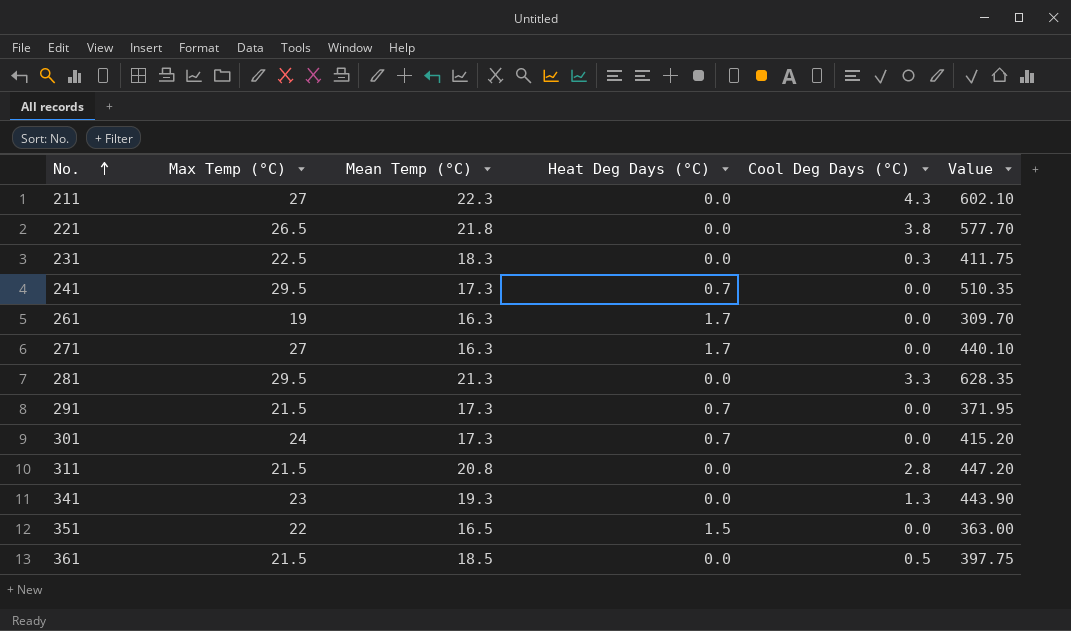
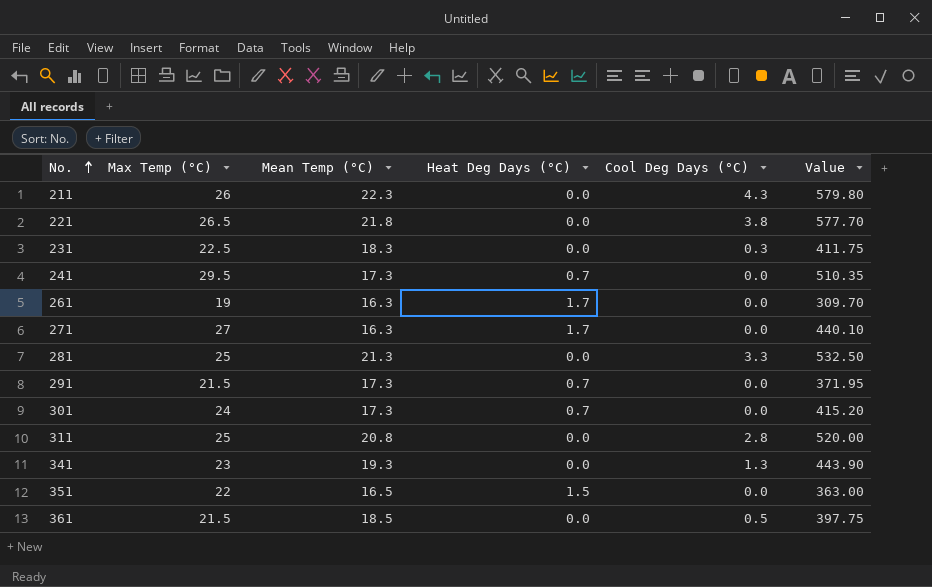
211 | Max Temp (°C): 27 -> 26
211 | Value: 602.10 -> 579.80
281 | Max Temp (°C): 29.5 -> 25
281 | Value: 628.35 -> 532.50
311 | Max Temp (°C): 21.5 -> 25
311 | Value: 447.20 -> 520.00

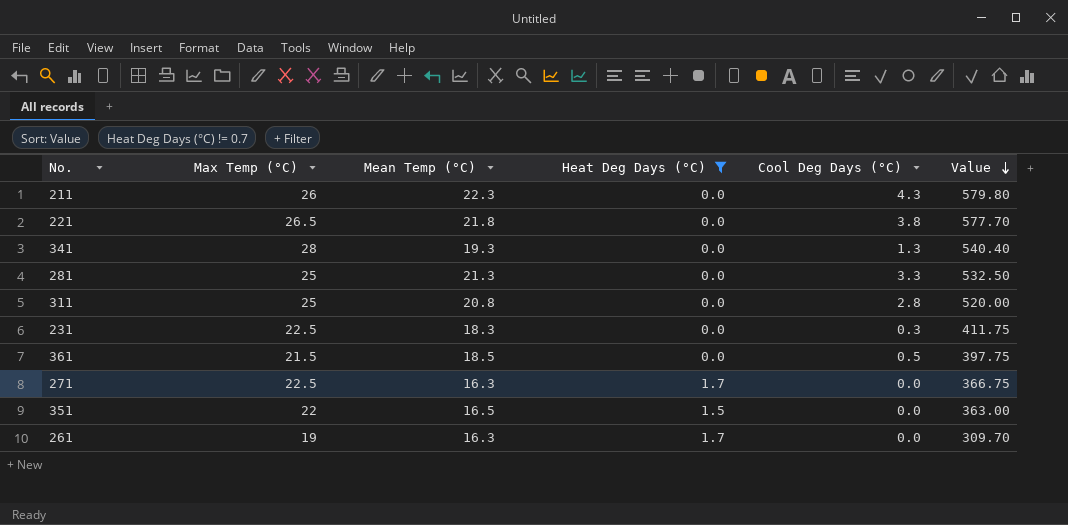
filter: none -> Heat Deg Days (°C) != 0.7
row order: No. ascending -> Value descending
341 | Max Temp (°C): 23 -> 28
341 | Value: 443.90 -> 540.40
271 | Max Temp (°C): 27 -> 22.5
271 | Value: 440.10 -> 366.75

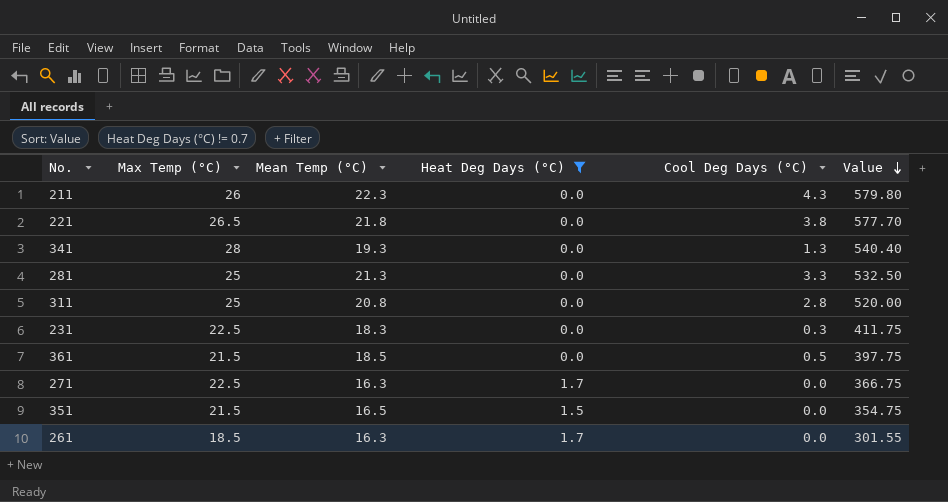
351 | Max Temp (°C): 22 -> 21.5
351 | Value: 363.00 -> 354.75
261 | Max Temp (°C): 19 -> 18.5
261 | Value: 309.70 -> 301.55

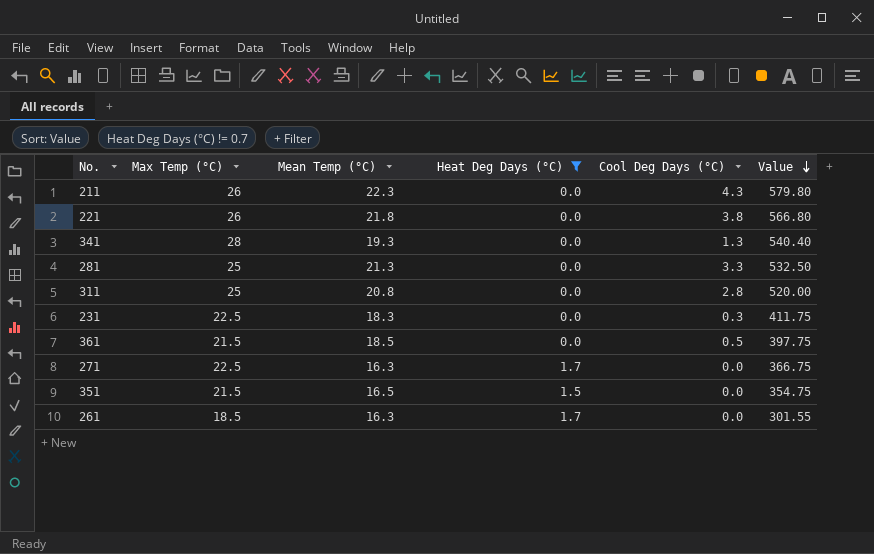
221 | Max Temp (°C): 26.5 -> 26
221 | Value: 577.70 -> 566.80

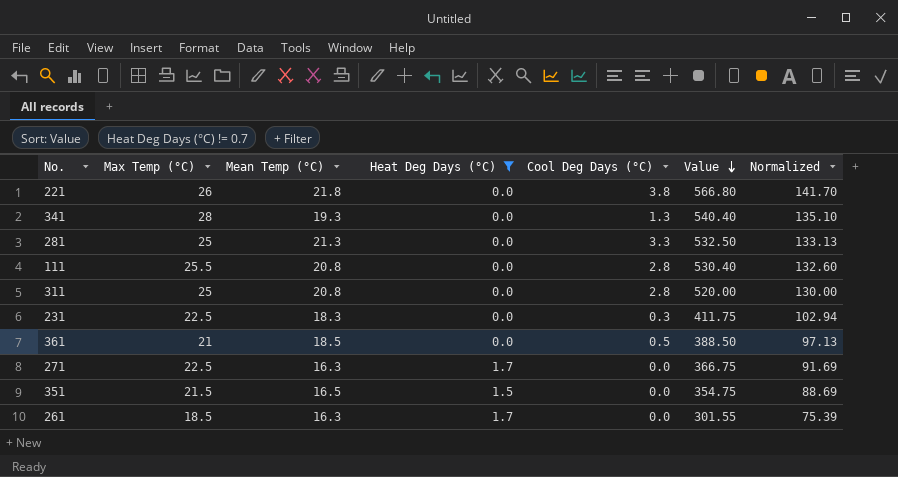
column Normalized | formula: none -> [Value] * 0.25
row 211: 26 | 22.3 | 0.0 | 4.3 | 579.80 -> none
row 111: none -> 25.5 | 20.8 | 0.0 | 2.8 | 530.40 | 132.60
361 | Max Temp (°C): 21.5 -> 21
361 | Value: 397.75 -> 388.50

